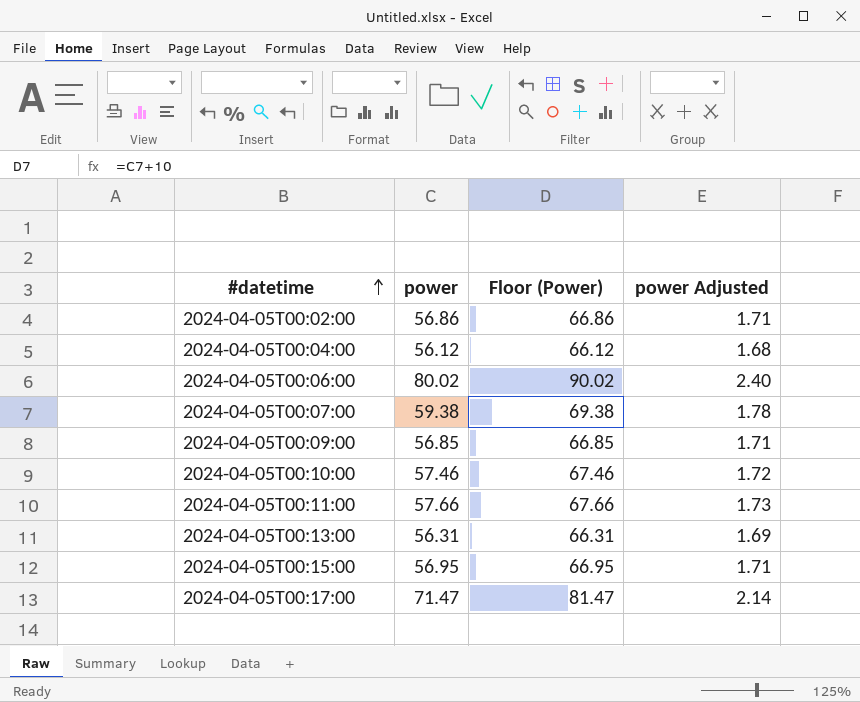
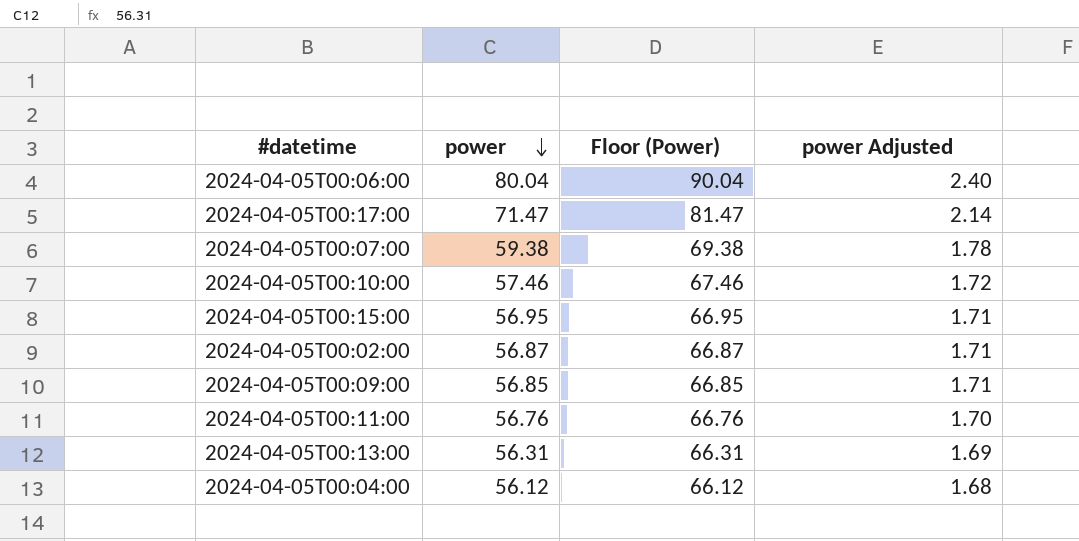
row order: #datetime ascending -> power descending
2024-04-05T00:06:00 | power: 80.02 -> 80.04
2024-04-05T00:06:00 | Floor (Power): 90.02 -> 90.04
2024-04-05T00:02:00 | power: 56.86 -> 56.87
2024-04-05T00:02:00 | Floor (Power): 66.86 -> 66.87
2024-04-05T00:11:00 | power: 57.66 -> 56.76
2024-04-05T00:11:00 | Floor (Power): 67.66 -> 66.76
2024-04-05T00:11:00 | power Adjusted: 1.73 -> 1.70

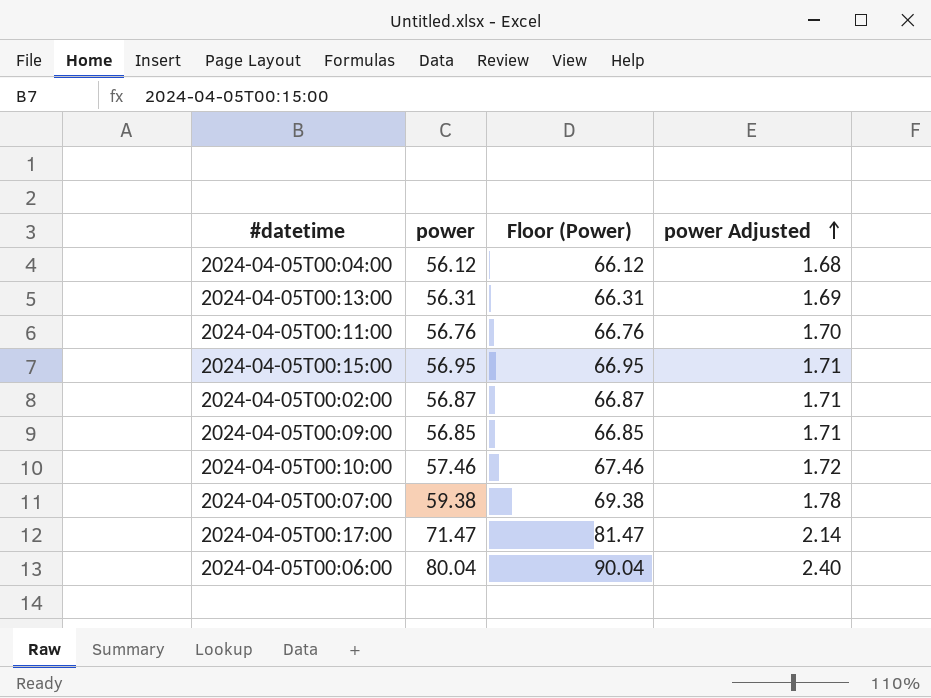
row order: power descending -> power Adjusted ascending

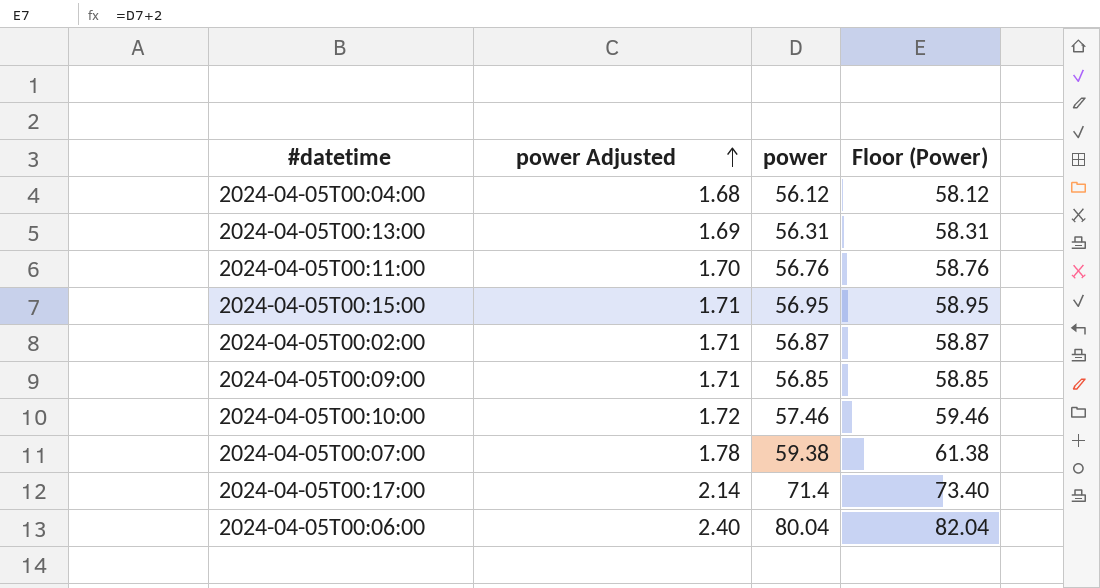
column power Adjusted | position: 4 -> 2
column Floor (Power) | formula: [power] + 10 -> [power] + 2
2024-04-05T00:17:00 | power: 71.47 -> 71.4

